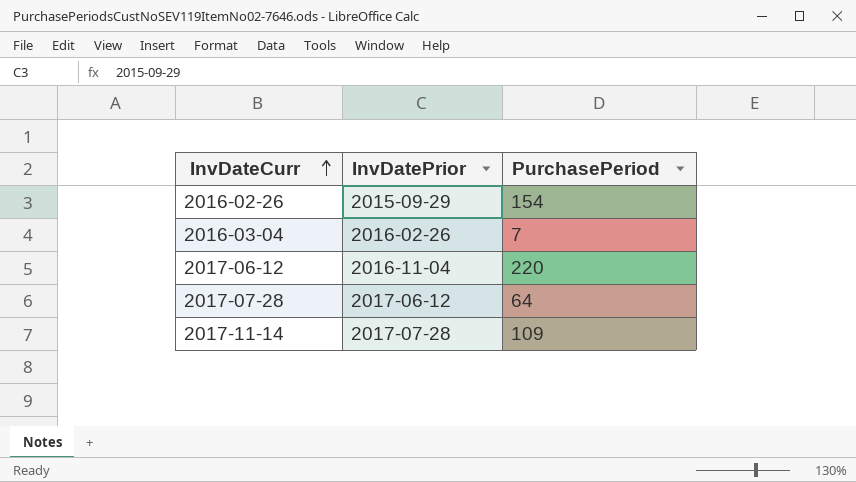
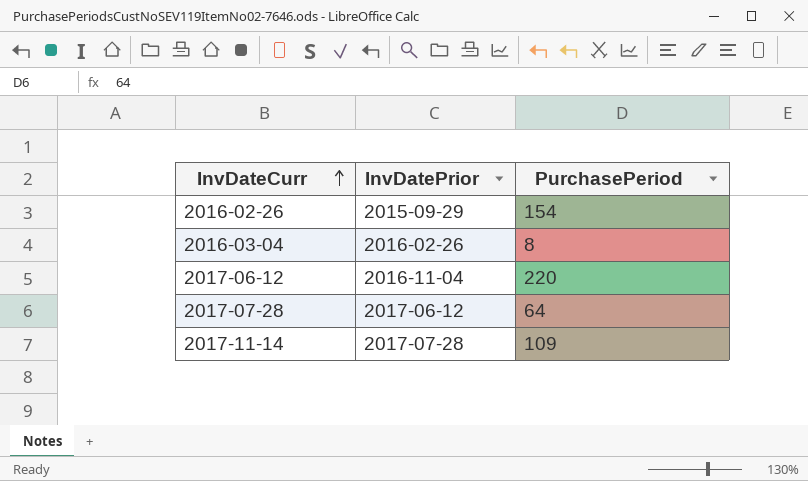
2016-03-04 | PurchasePeriod: 7 -> 8

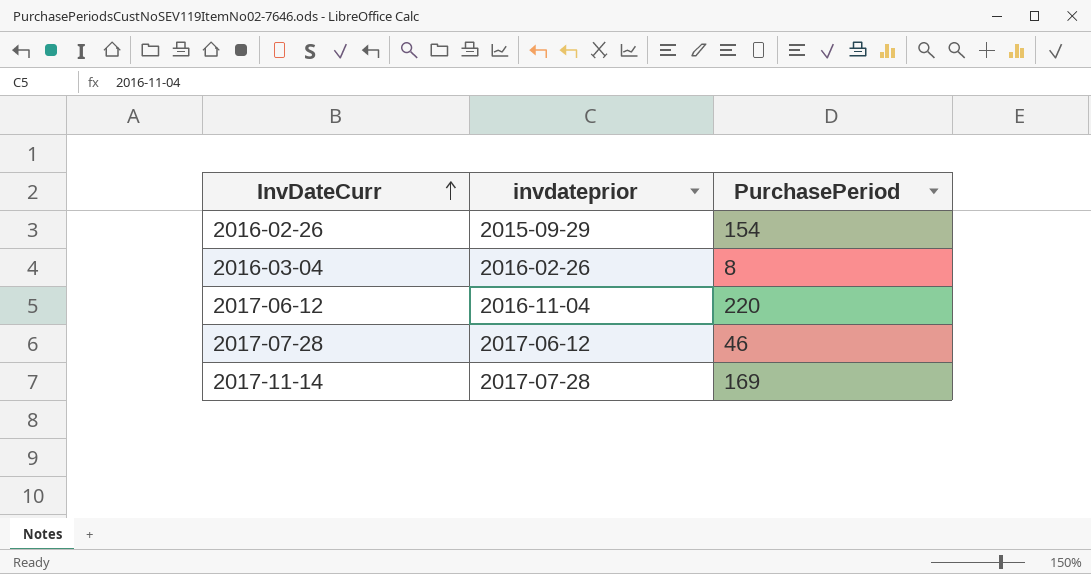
column name: InvDatePrior -> invdateprior
2017-07-28 | PurchasePeriod: 64 -> 46
2017-11-14 | PurchasePeriod: 109 -> 169

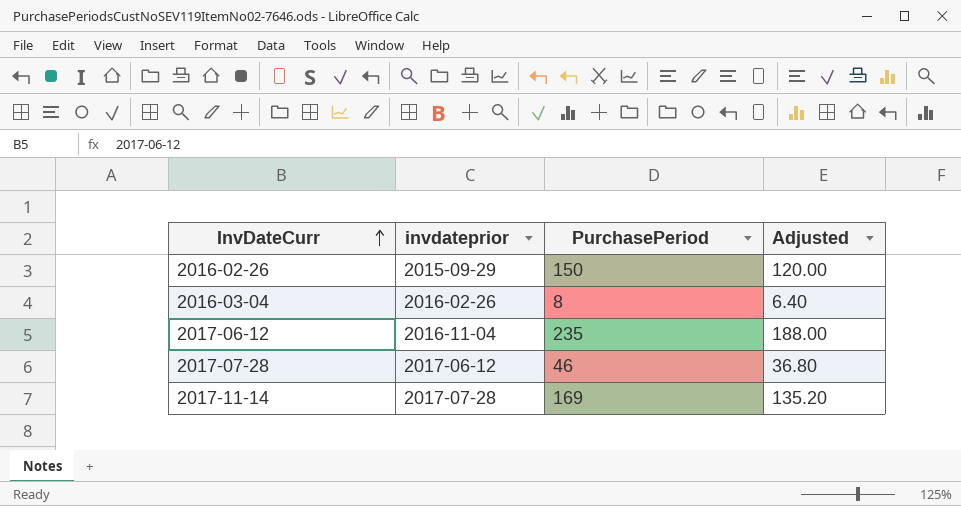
column Adjusted | formula: none -> [PurchasePeriod] * 0.8
2016-02-26 | PurchasePeriod: 154 -> 150
2017-06-12 | PurchasePeriod: 220 -> 235

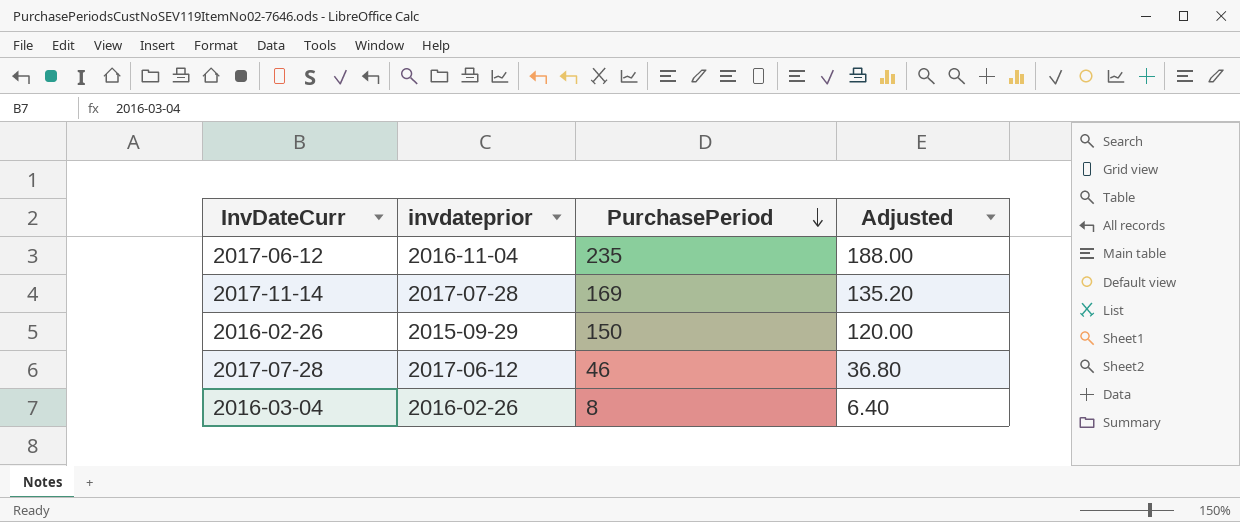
row order: InvDateCurr ascending -> PurchasePeriod descending

